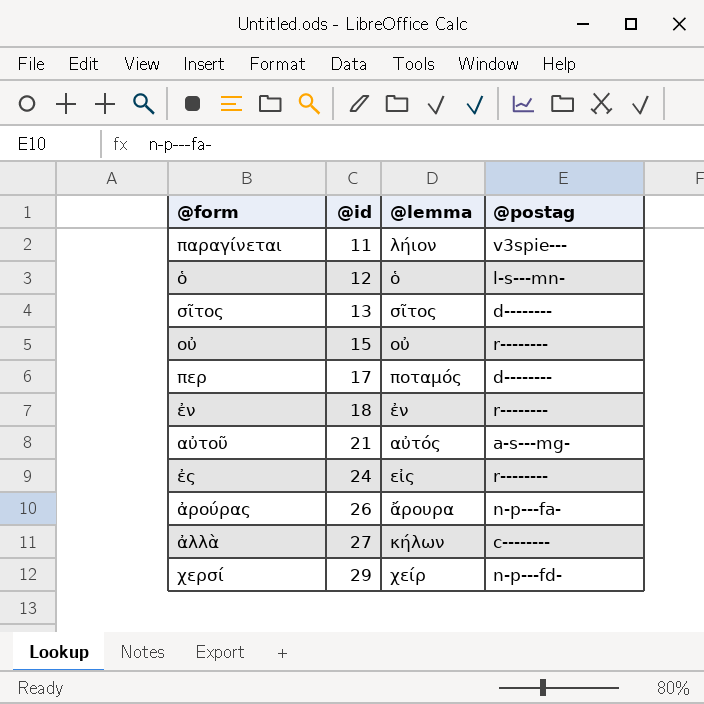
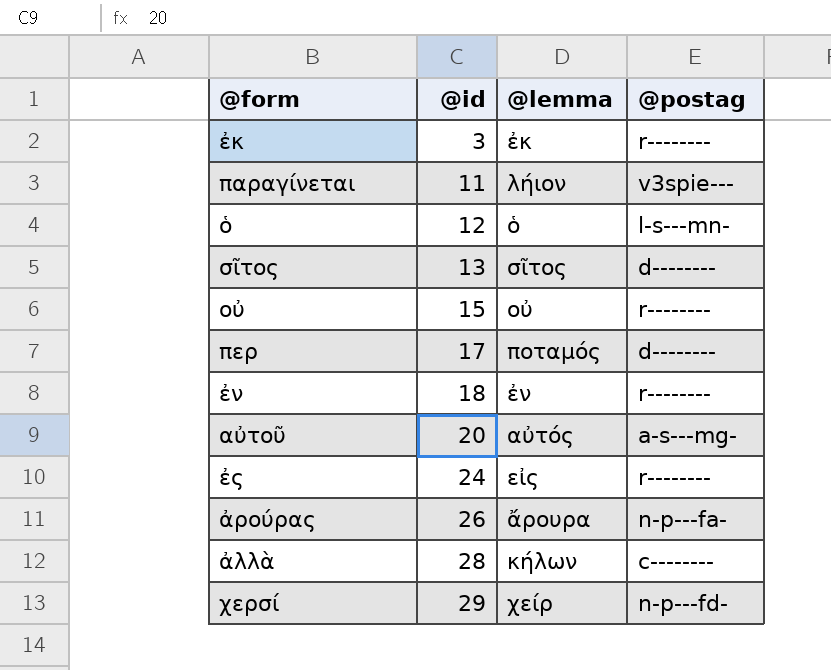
row ἐκ: none -> 3 | ἐκ | r--------
αὐτοῦ | @id: 21 -> 20
ἀλλὰ | @id: 27 -> 28

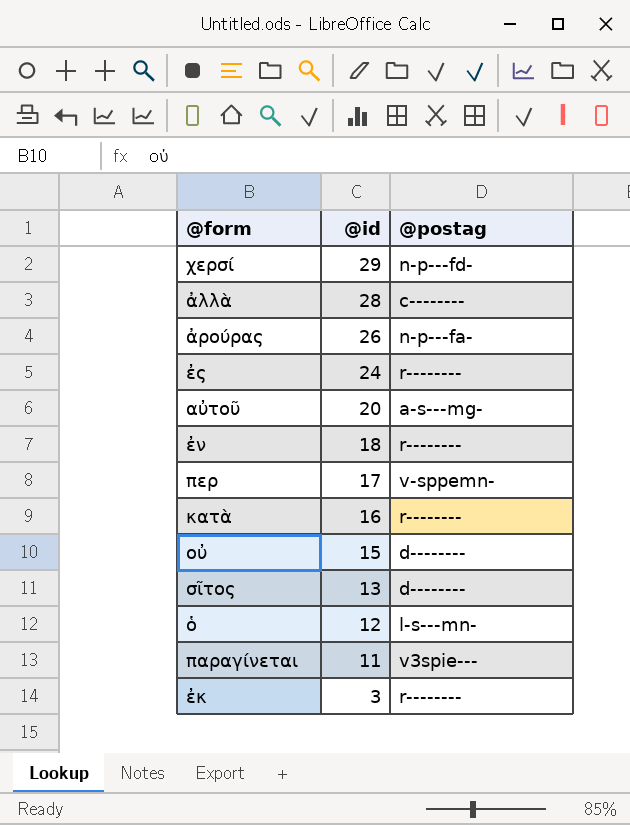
row order: @id ascending -> @id descending
column @lemma | position: 3 -> none
περ | @postag: d-------- -> v-sppemn-
row κατὰ: none -> 16 | r--------
οὐ | @postag: r-------- -> d--------

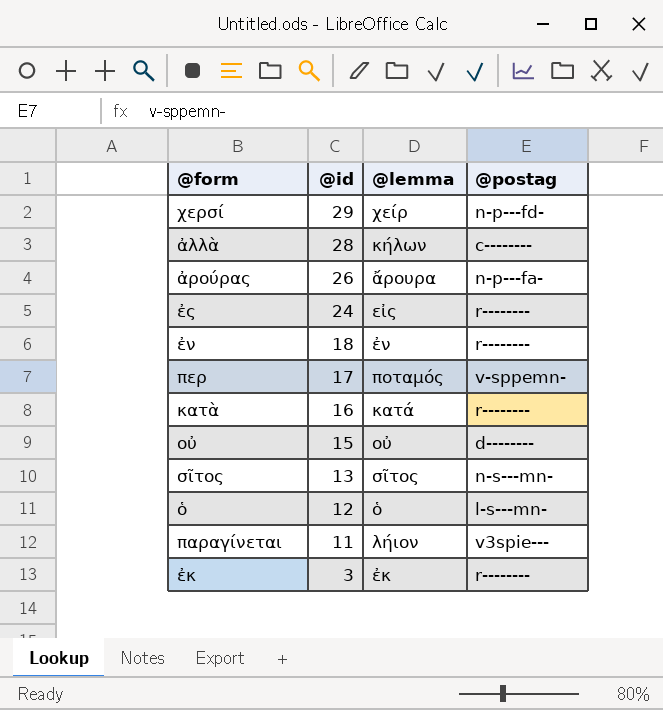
column @lemma | position: none -> 3
row αὐτοῦ: 20 | a-s---mg- -> none
σῖτος | @postag: d-------- -> n-s---mn-

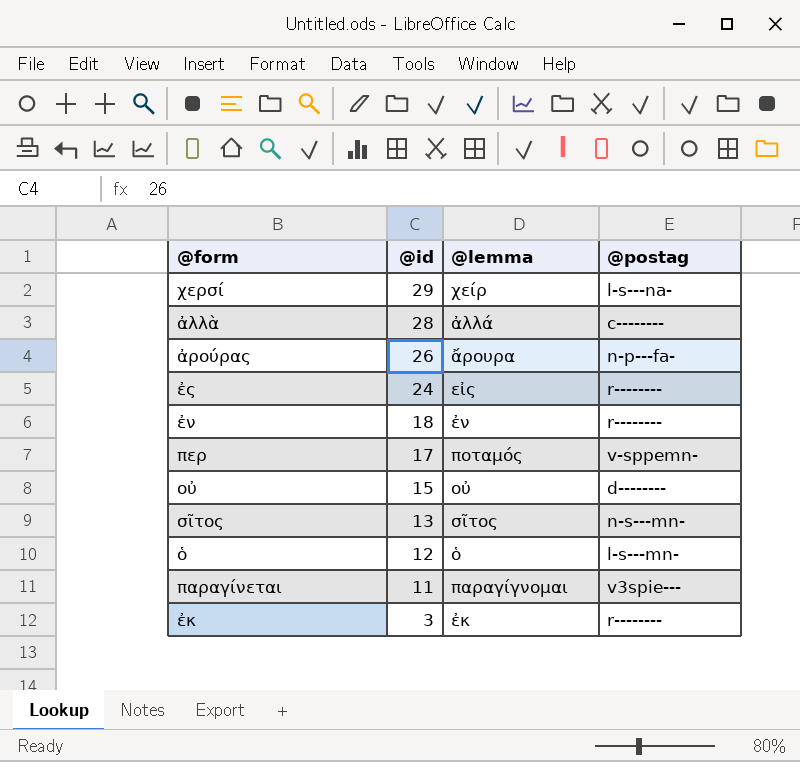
row κατὰ: 16 | κατά | r-------- -> none
χερσί | @postag: n-p---fd- -> l-s---na-
ἀλλὰ | @lemma: κήλων -> ἀλλά
παραγίνεται | @lemma: λήιον -> παραγίγνομαι

